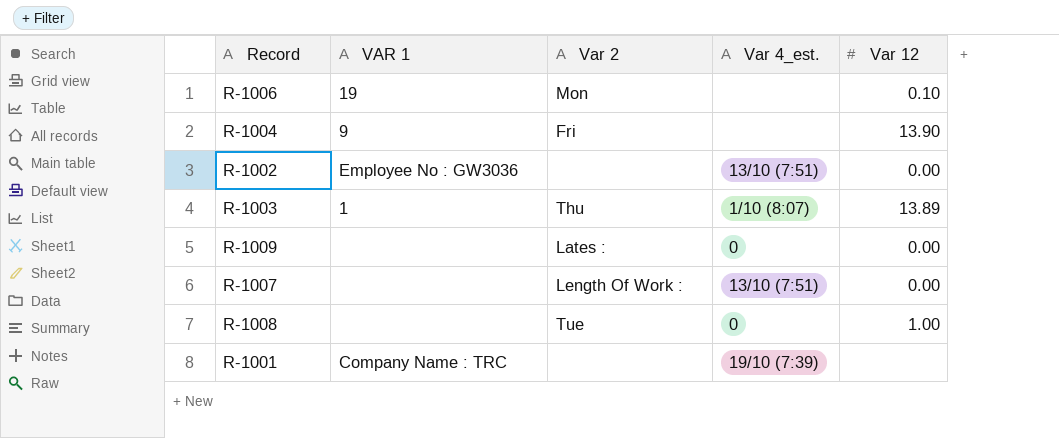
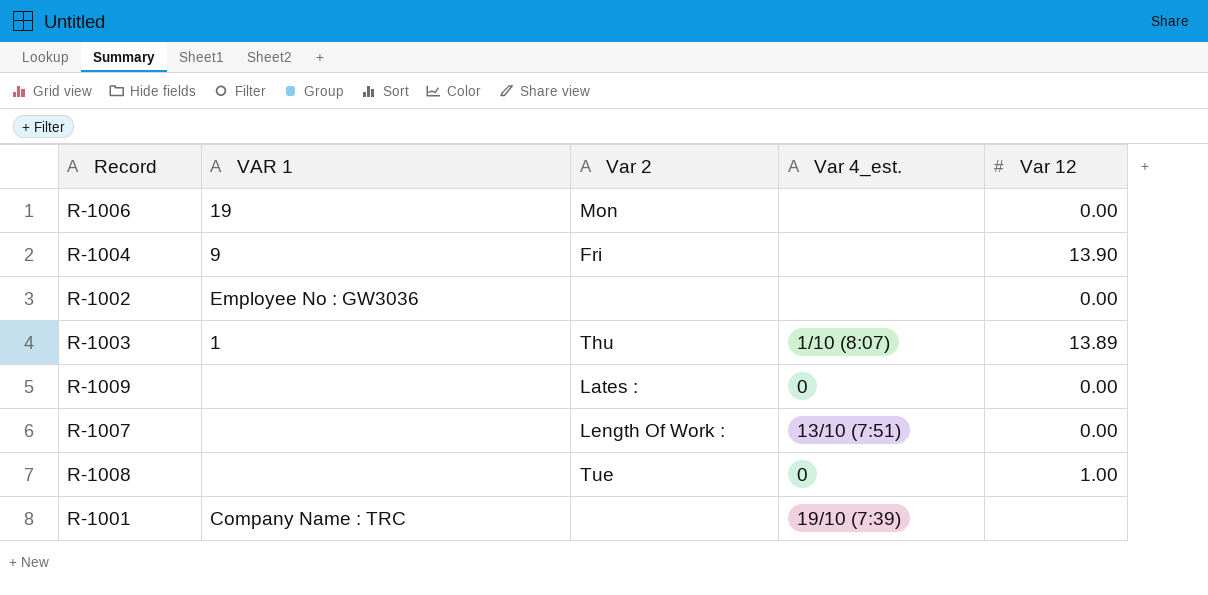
R-1006 | Var 12: 0.10 -> 0.00
R-1002 | Var 4_est.: 13/10 (7:51) -> none

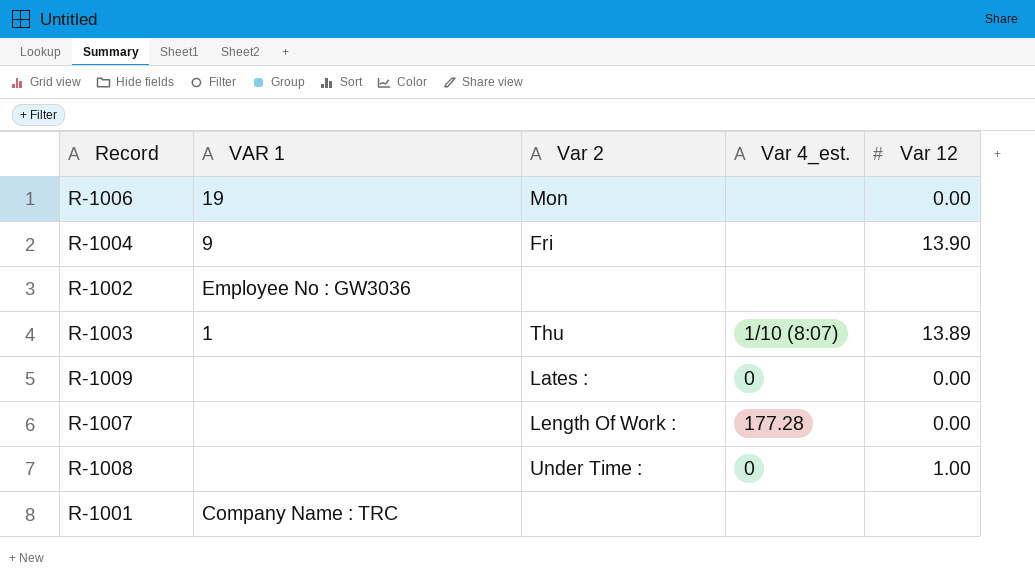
R-1002 | Var 12: 0.00 -> none
R-1007 | Var 4_est.: 13/10 (7:51) -> 177.28
R-1008 | Var 2: Tue -> Under Time :
R-1001 | Var 4_est.: 19/10 (7:39) -> none

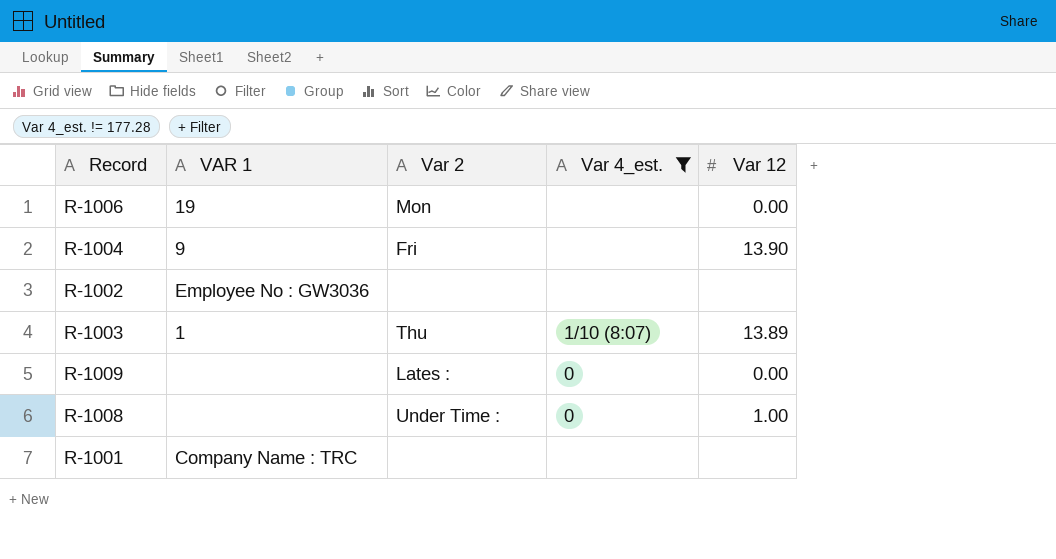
filter: none -> Var 4_est. != 177.28

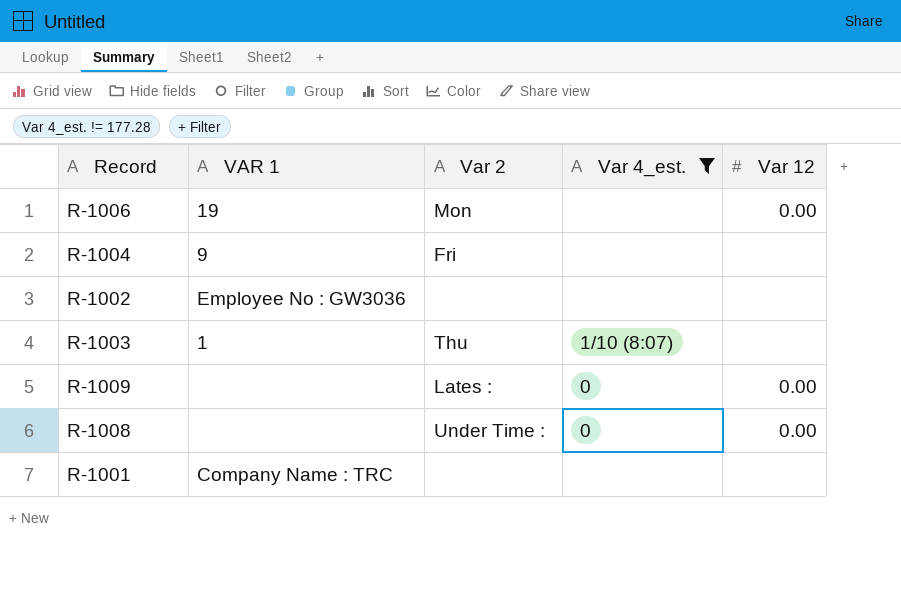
R-1004 | Var 12: 13.90 -> none
R-1003 | Var 12: 13.89 -> none
R-1008 | Var 12: 1.00 -> 0.00

